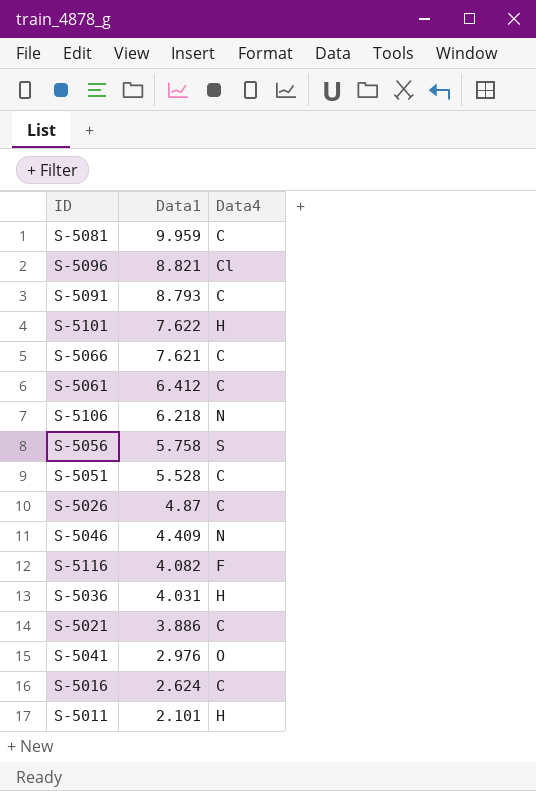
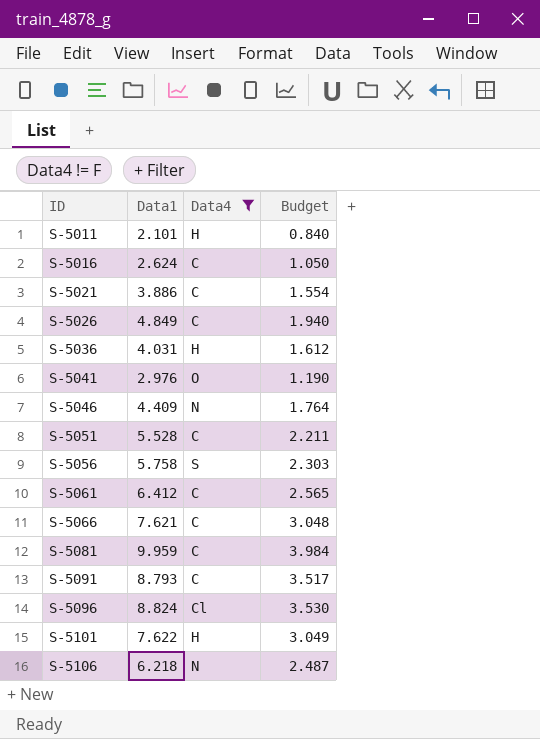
filter: none -> Data4 != F
row order: Data1 descending -> ID ascending
column Budget | formula: none -> [Data1] * 0.4
S-5026 | Data1: 4.87 -> 4.849
S-5096 | Data1: 8.821 -> 8.824

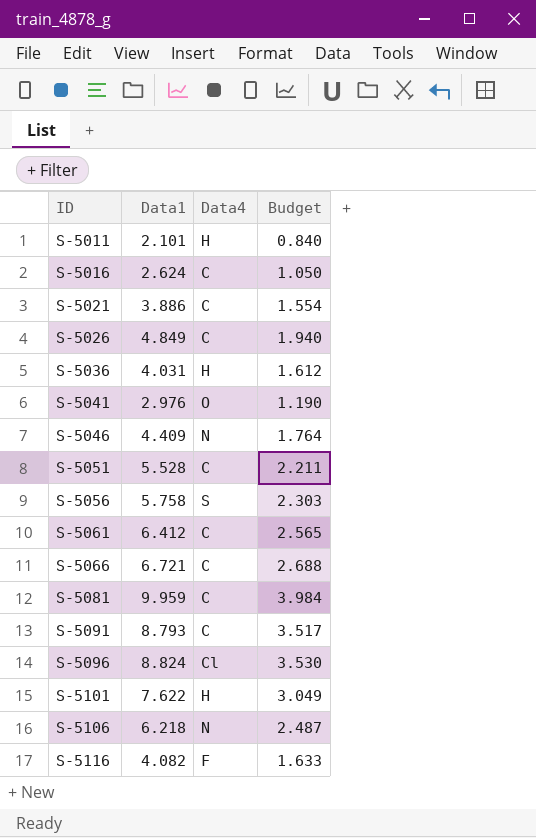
filter: Data4 != F -> none
S-5066 | Data1: 7.621 -> 6.721
S-5066 | Budget: 3.048 -> 2.688

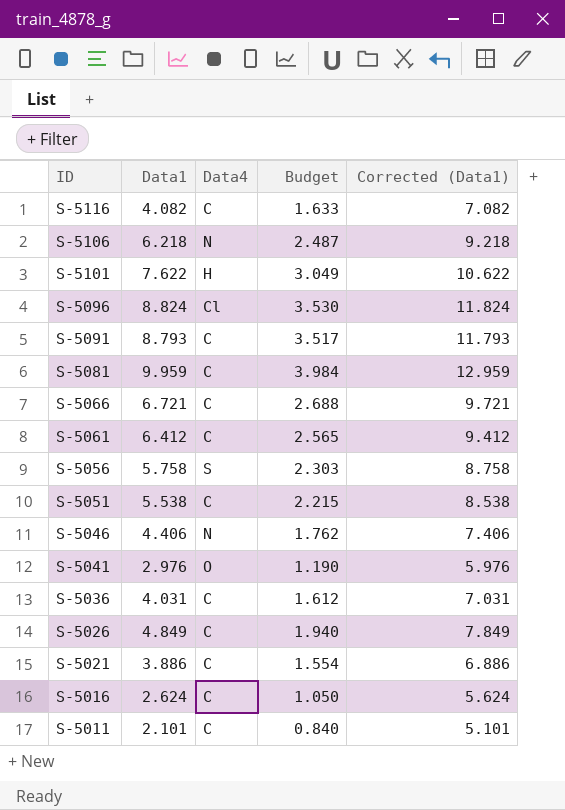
row order: ID ascending -> ID descending
column Corrected (Data1) | formula: none -> [Data1] + 3
S-5116 | Data4: F -> C
S-5051 | Data1: 5.528 -> 5.538
S-5051 | Budget: 2.211 -> 2.215
S-5046 | Data1: 4.409 -> 4.406
S-5046 | Budget: 1.764 -> 1.762
S-5036 | Data4: H -> C
S-5011 | Data4: H -> C

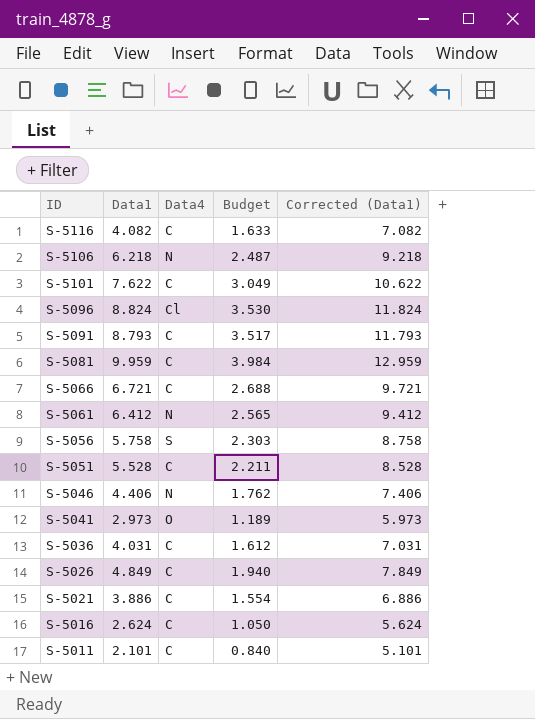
S-5101 | Data4: H -> C
S-5061 | Data4: C -> N
S-5051 | Data1: 5.538 -> 5.528
S-5051 | Budget: 2.215 -> 2.211
S-5051 | Corrected (Data1): 8.538 -> 8.528
S-5041 | Data1: 2.976 -> 2.973
S-5041 | Budget: 1.190 -> 1.189
S-5041 | Corrected (Data1): 5.976 -> 5.973

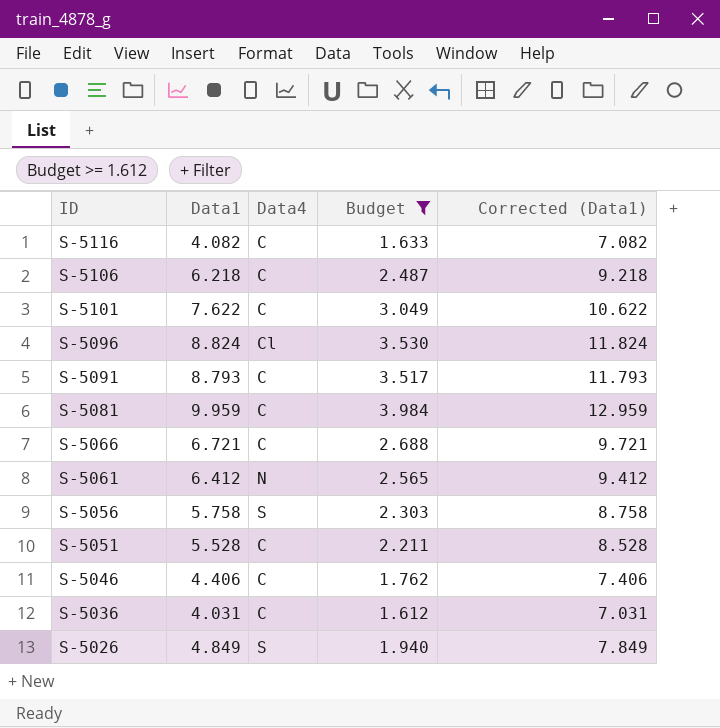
filter: none -> Budget >= 1.612
S-5106 | Data4: N -> C
S-5046 | Data4: N -> C
S-5026 | Data4: C -> S

